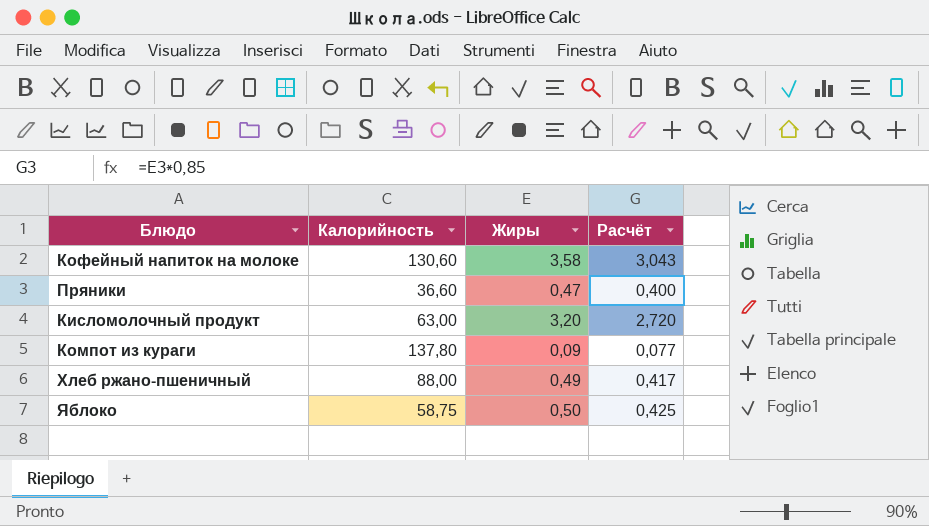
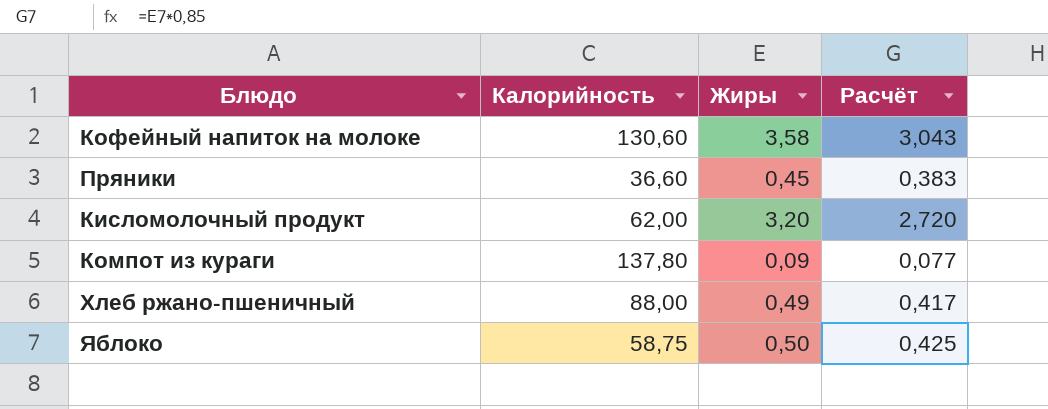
Пряники | Жиры: 0,47 -> 0,45
Пряники | Расчёт: 0,400 -> 0,383
Кисломолочный продукт | Калорийность: 63,00 -> 62,00

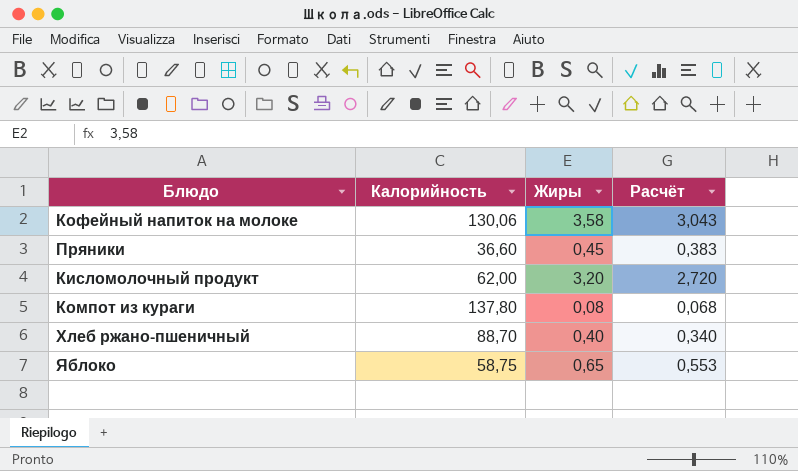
Кофейный напиток на молоке | Калорийность: 130,60 -> 130,06
Компот из кураги | Жиры: 0,09 -> 0,08
Компот из кураги | Расчёт: 0,077 -> 0,068
Хлеб ржано-пшеничный | Калорийность: 88,00 -> 88,70
Хлеб ржано-пшеничный | Жиры: 0,49 -> 0,40
Хлеб ржано-пшеничный | Расчёт: 0,417 -> 0,340
Яблоко | Жиры: 0,50 -> 0,65
Яблоко | Расчёт: 0,425 -> 0,553

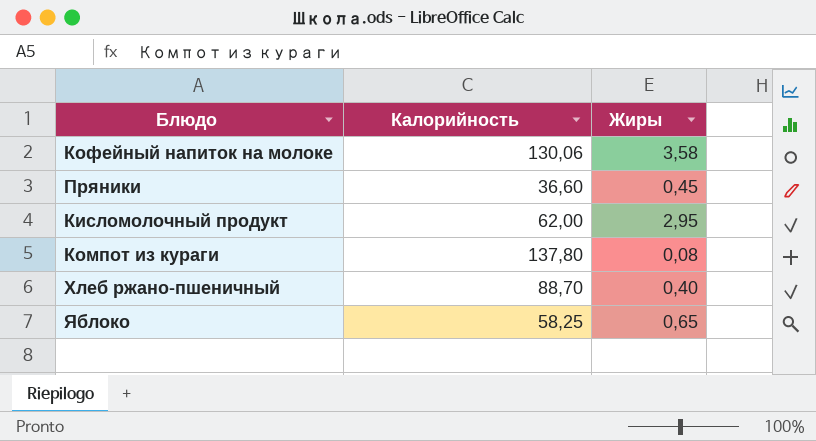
column Расчёт | formula: [Жиры] * 0,85 -> none
Кисломолочный продукт | Жиры: 3,20 -> 2,95
Яблоко | Калорийность: 58,75 -> 58,25

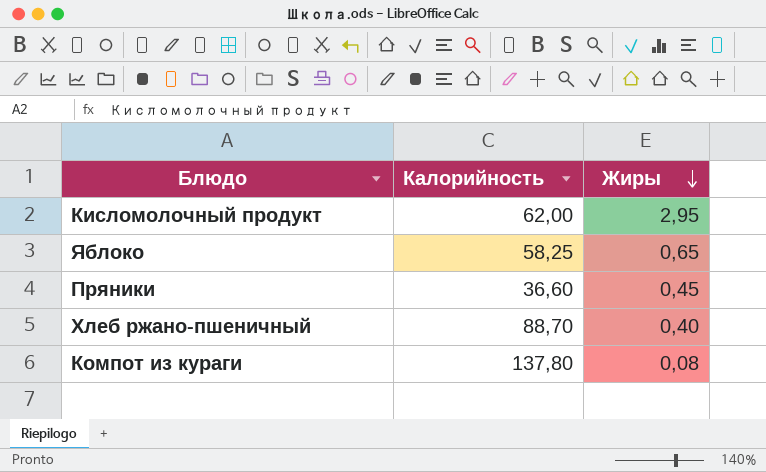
row order: none -> Жиры descending
row Кофейный напиток на молоке: 130,06 | 3,58 -> none

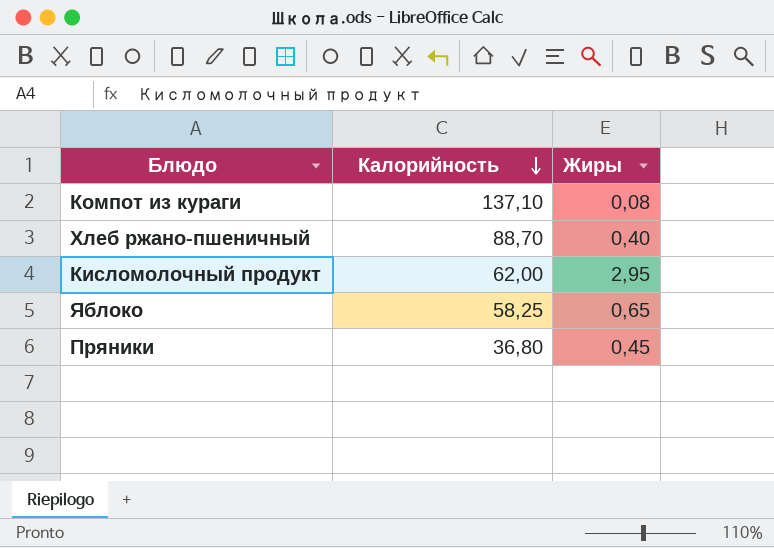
row order: Жиры descending -> Калорийность descending
Компот из кураги | Калорийность: 137,80 -> 137,10
Пряники | Калорийность: 36,60 -> 36,80

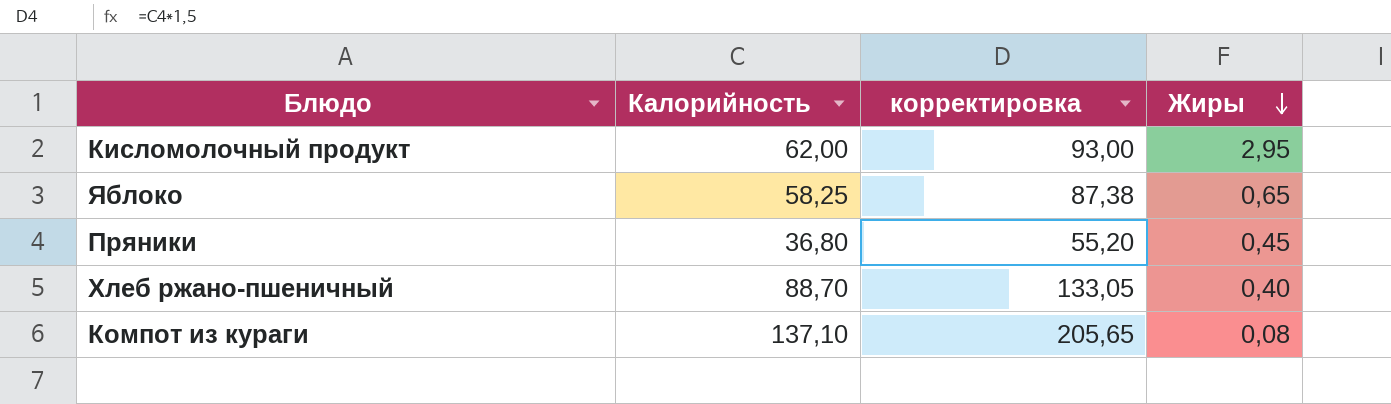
row order: Калорийность descending -> Жиры descending
column корректировка | formula: none -> [Калорийность] * 1,5

